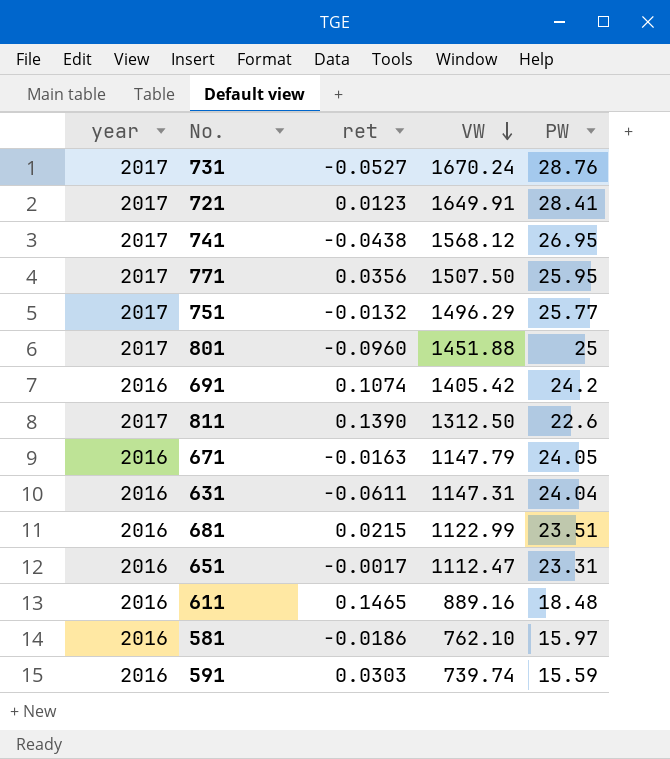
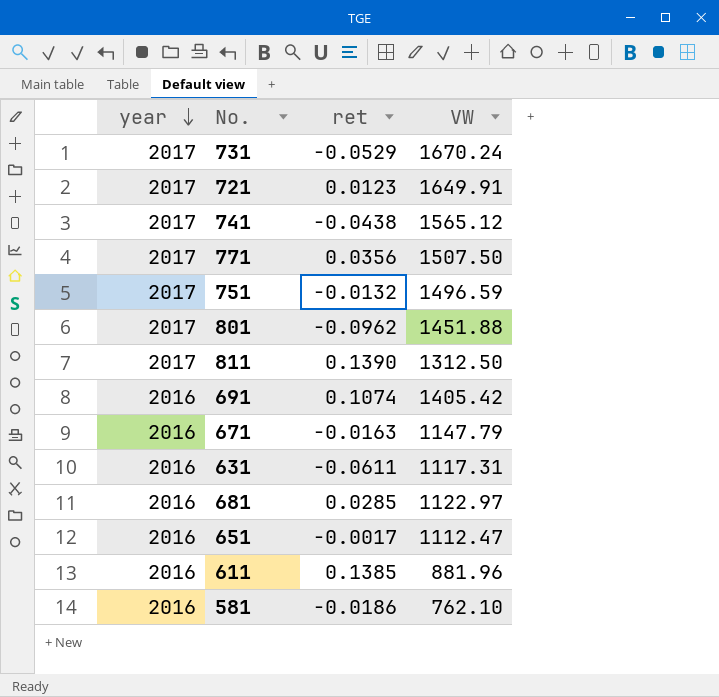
row order: VW descending -> year descending
column PW | position: 5 -> none
row 591: 2016 | 0.0303 | 739.74 | 15.59 -> none
731 | ret: -0.0527 -> -0.0529
741 | VW: 1568.12 -> 1565.12
751 | VW: 1496.29 -> 1496.59
801 | ret: -0.0960 -> -0.0962
631 | VW: 1147.31 -> 1117.31
681 | ret: 0.0215 -> 0.0285
681 | VW: 1122.99 -> 1122.97
611 | ret: 0.1465 -> 0.1385
611 | VW: 889.16 -> 881.96

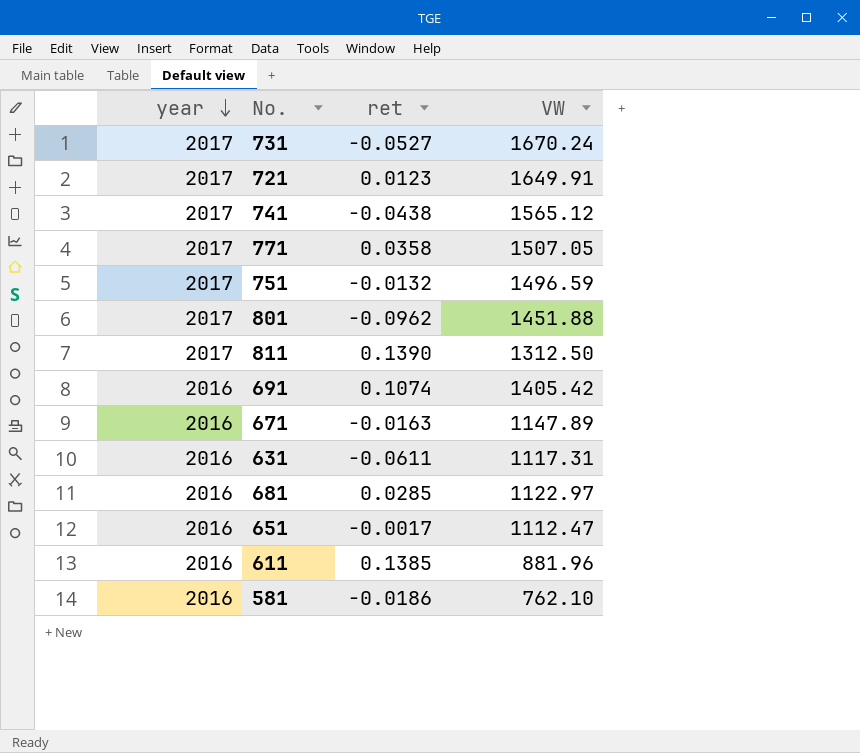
731 | ret: -0.0529 -> -0.0527
771 | ret: 0.0356 -> 0.0358
771 | VW: 1507.50 -> 1507.05
671 | VW: 1147.79 -> 1147.89

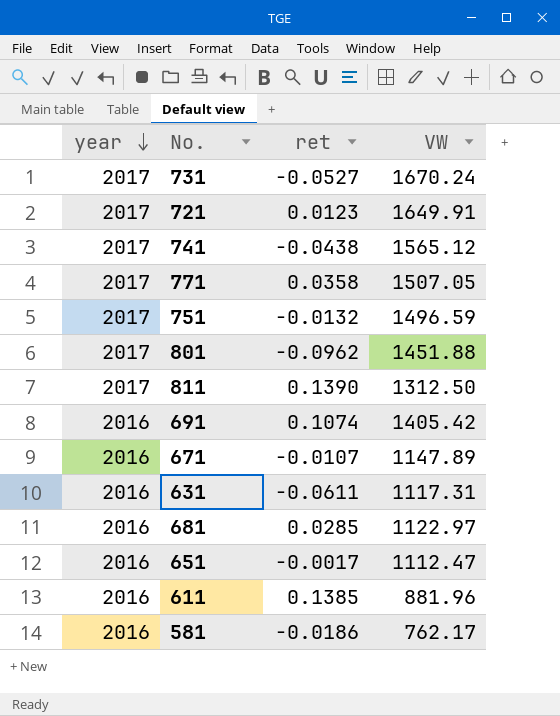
671 | ret: -0.0163 -> -0.0107
581 | VW: 762.10 -> 762.17

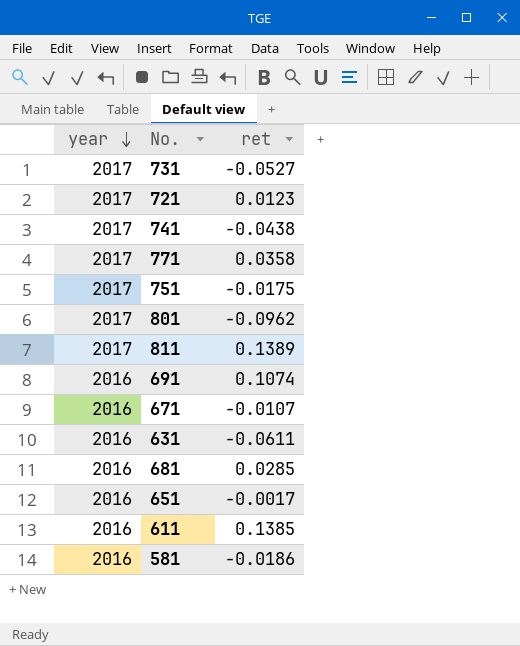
column VW | position: 4 -> none
751 | ret: -0.0132 -> -0.0175
811 | ret: 0.1390 -> 0.1389

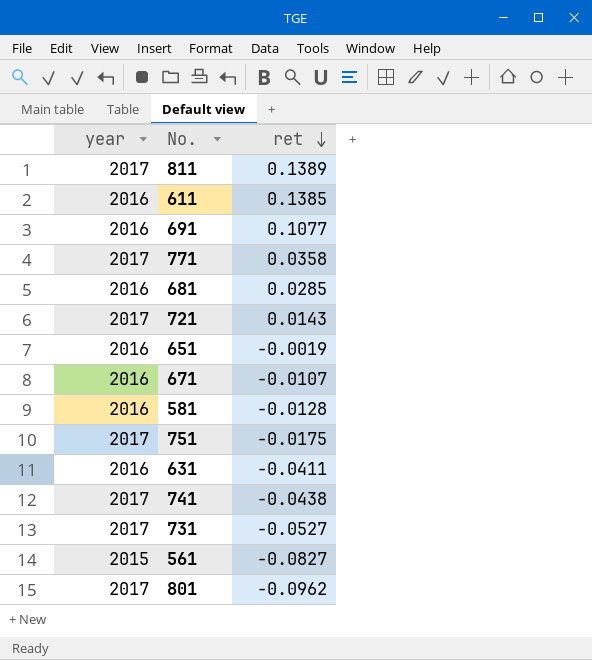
row order: year descending -> ret descending
691 | ret: 0.1074 -> 0.1077
721 | ret: 0.0123 -> 0.0143
651 | ret: -0.0017 -> -0.0019
581 | ret: -0.0186 -> -0.0128
631 | ret: -0.0611 -> -0.0411
row 561: none -> 2015 | -0.0827

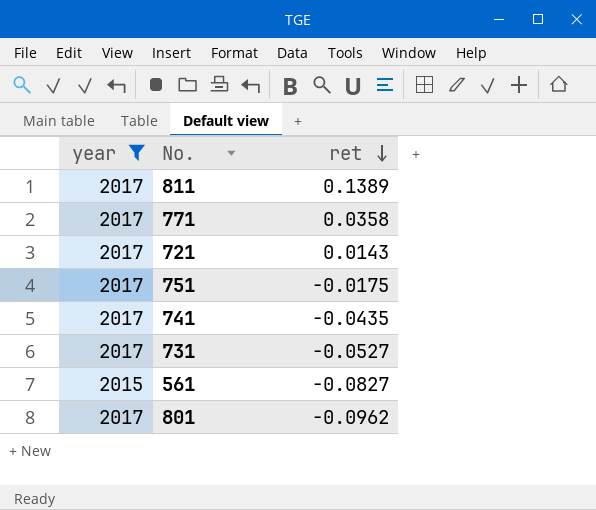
filter: none -> year != 2016
741 | ret: -0.0438 -> -0.0435

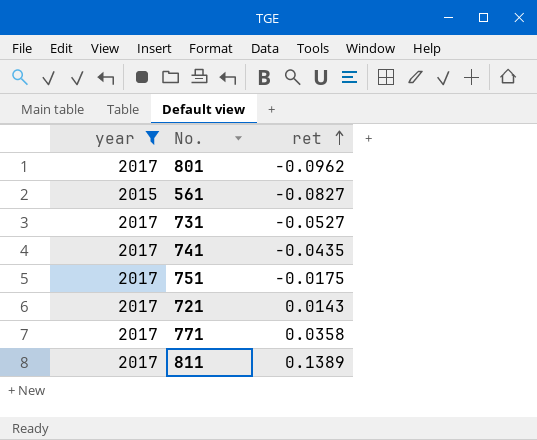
row order: ret descending -> ret ascending

